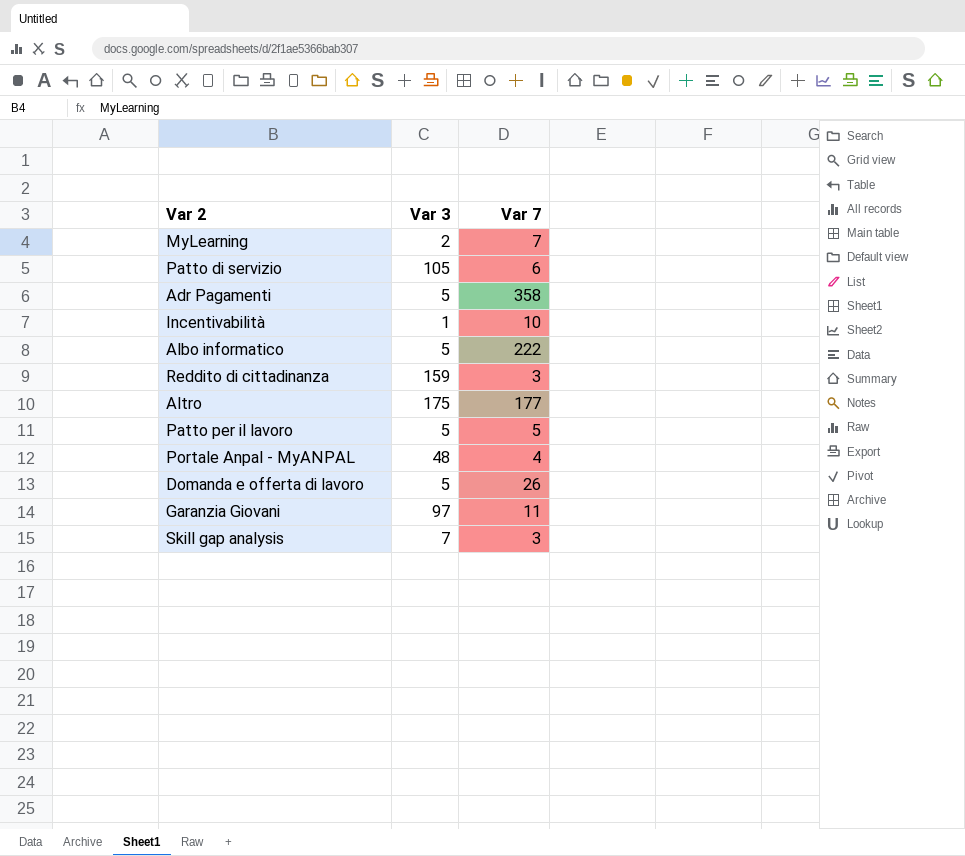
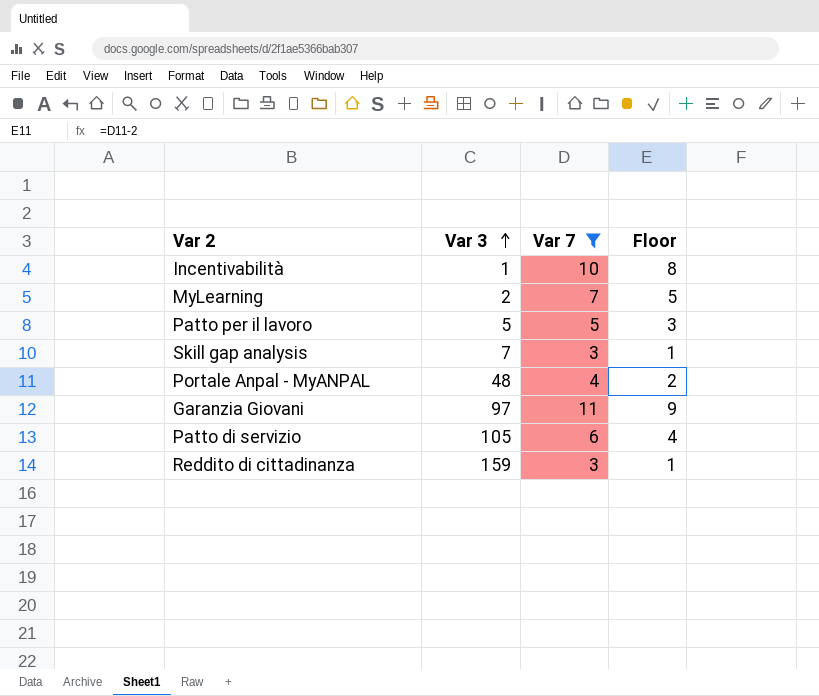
filter: none -> Var 7 <= 11
row order: none -> Var 3 ascending
column Floor | formula: none -> [Var 7] - 2

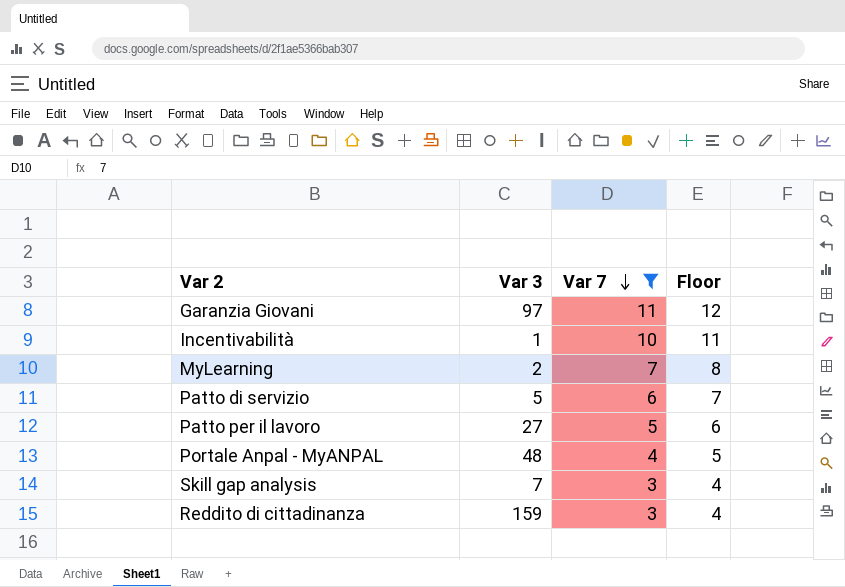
row order: Var 3 ascending -> Var 7 descending
column Floor | formula: [Var 7] - 2 -> [Var 7] + 1
Patto di servizio | Var 3: 105 -> 5
Patto per il lavoro | Var 3: 5 -> 27

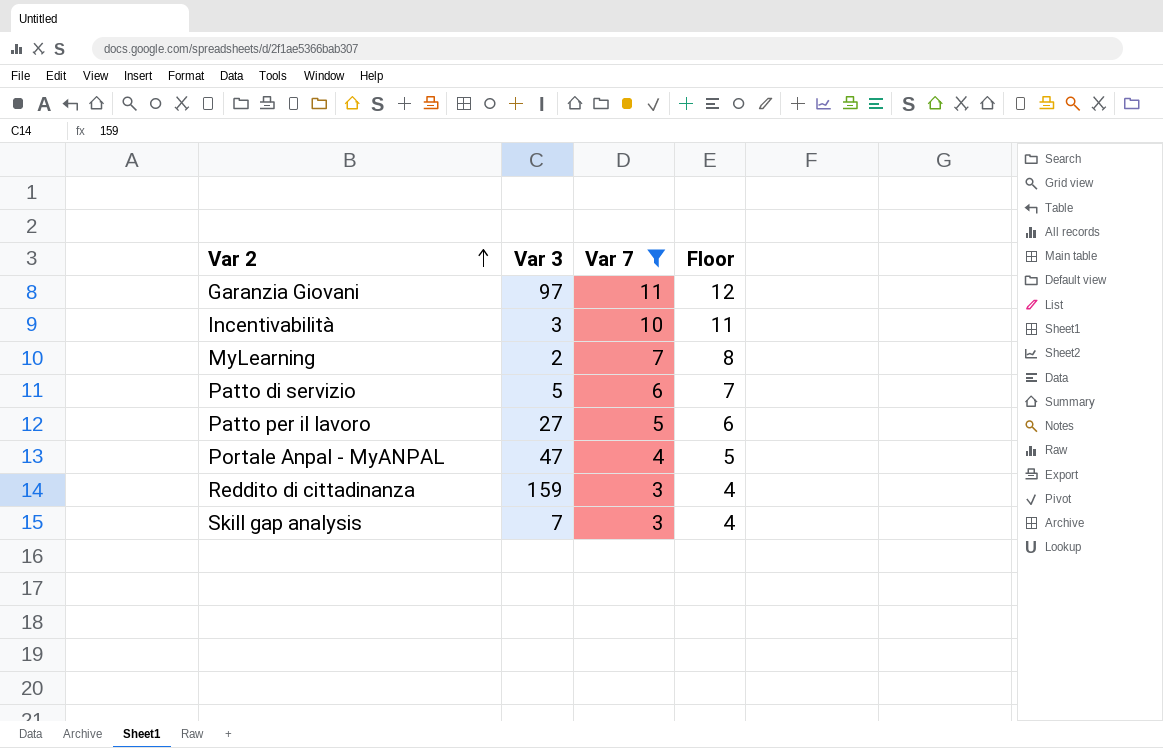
row order: Var 7 descending -> Var 2 ascending
Incentivabilità | Var 3: 1 -> 3
Portale Anpal - MyANPAL | Var 3: 48 -> 47

